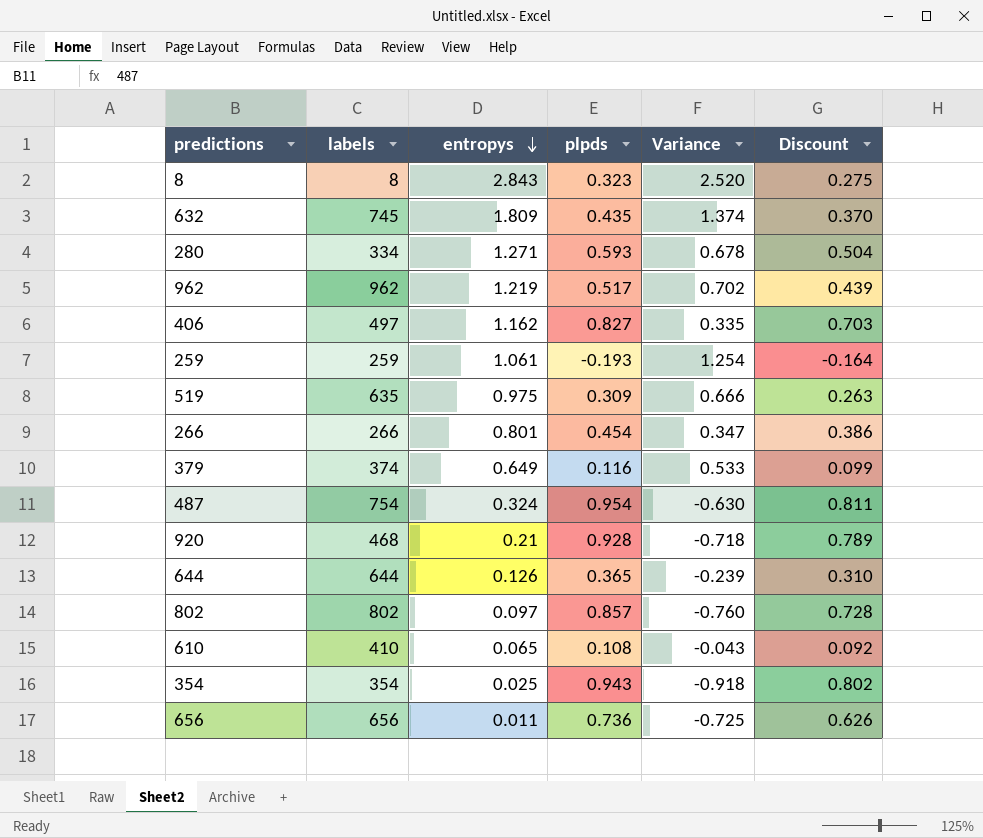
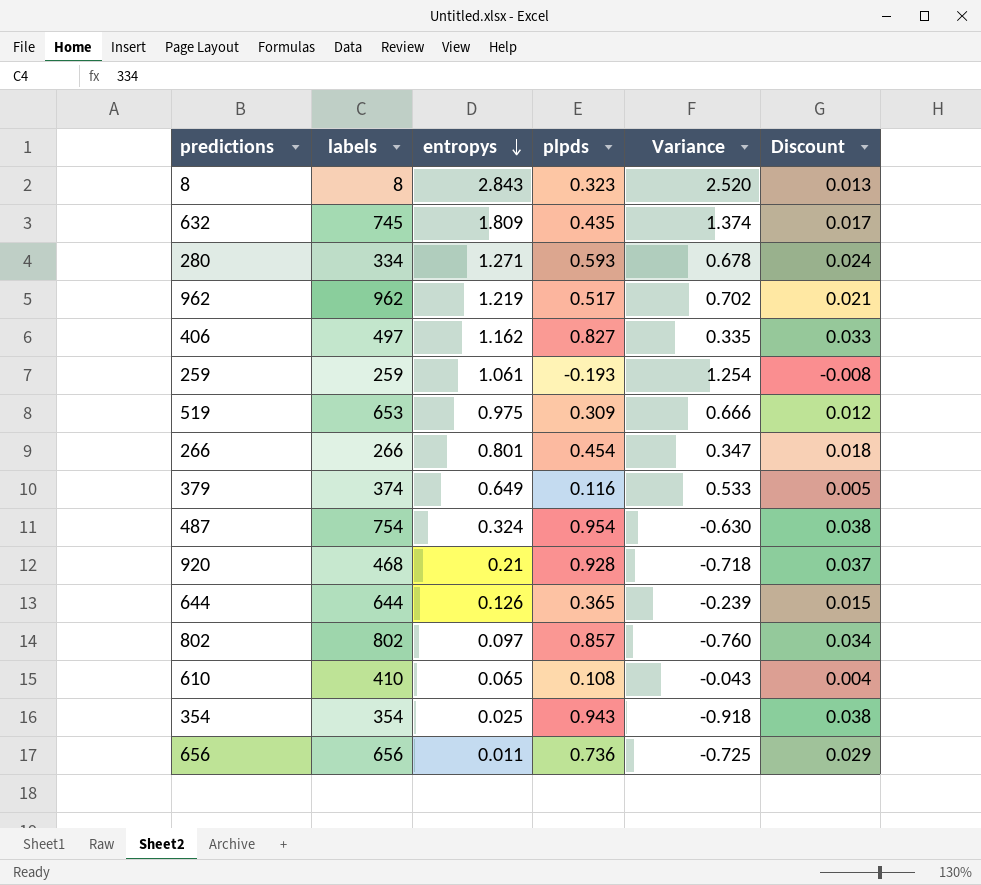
column Discount | formula: [plpds] * 0.85 -> [plpds] * 0.04
519 | labels: 635 -> 653

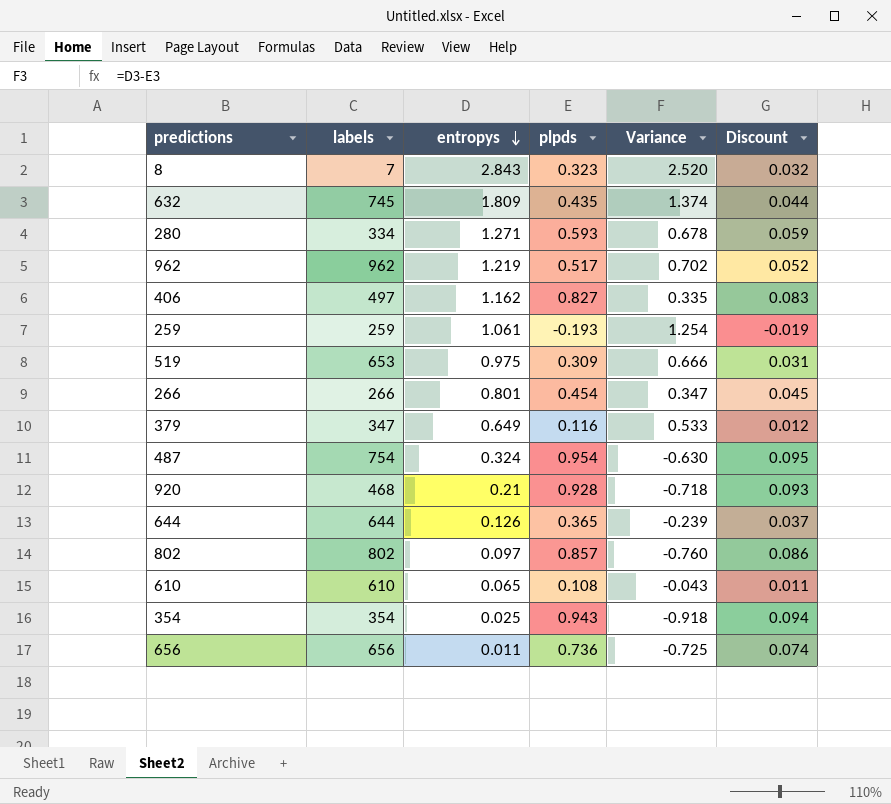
column Discount | formula: [plpds] * 0.04 -> [plpds] * 0.1
8 | labels: 8 -> 7
379 | labels: 374 -> 347
610 | labels: 410 -> 610

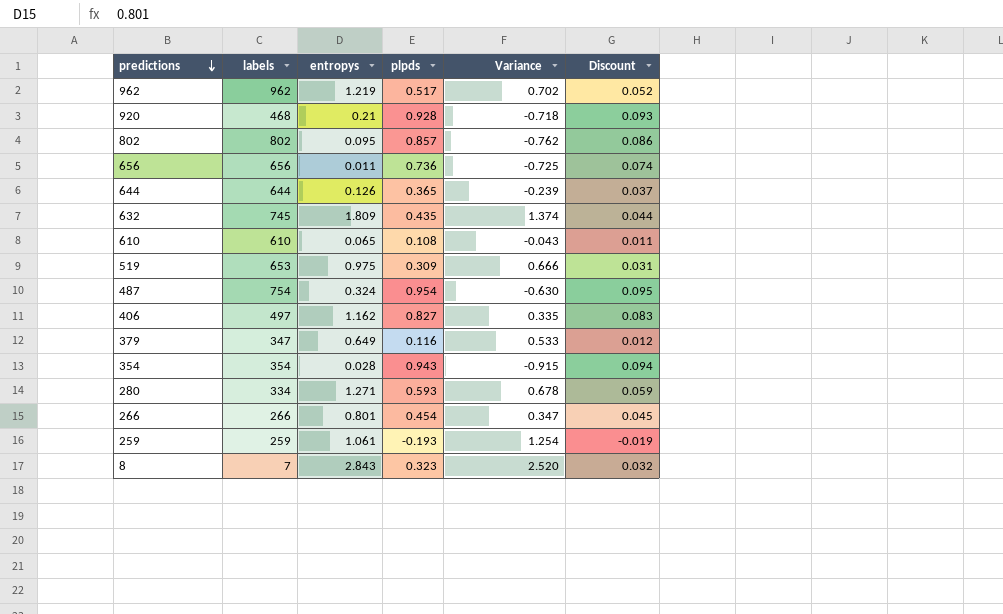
row order: entropys descending -> predictions descending
802 | entropys: 0.097 -> 0.095
802 | Variance: -0.760 -> -0.762
354 | entropys: 0.025 -> 0.028
354 | Variance: -0.918 -> -0.915

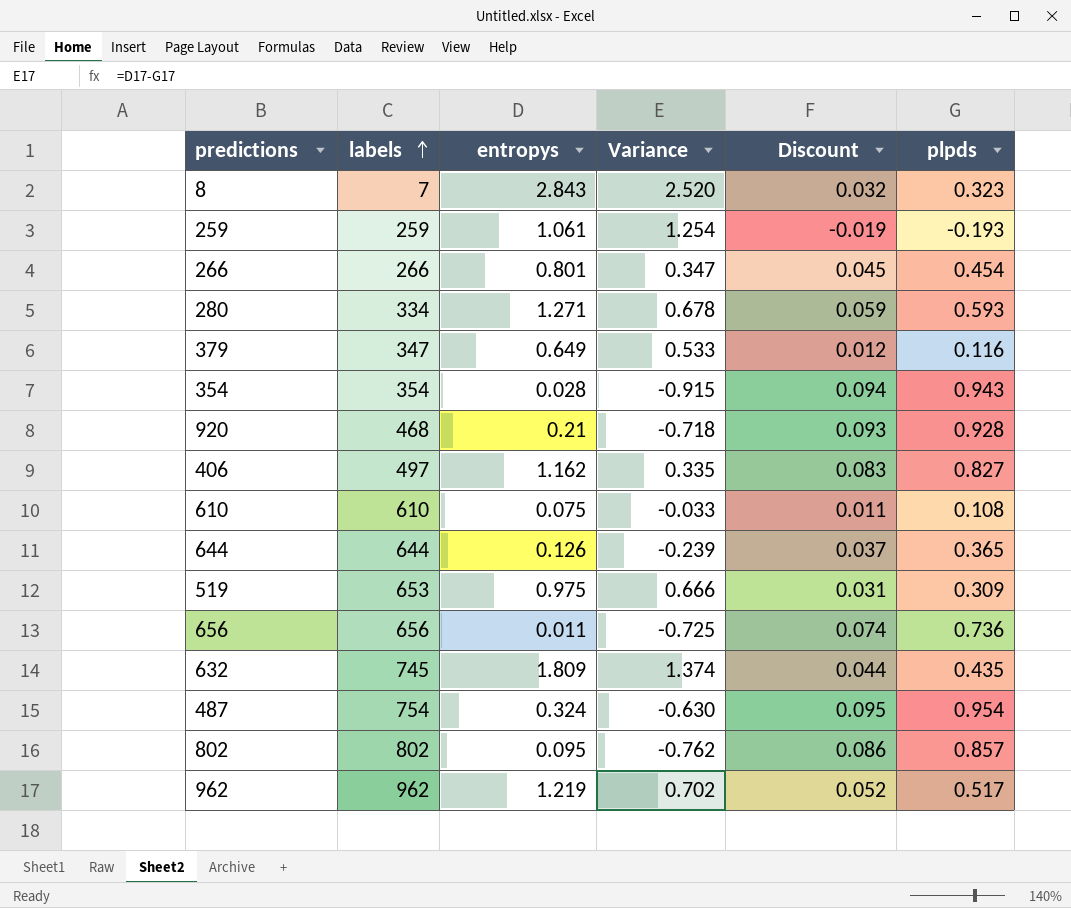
row order: predictions descending -> labels ascending
column plpds | position: 4 -> 6
610 | entropys: 0.065 -> 0.075
610 | Variance: -0.043 -> -0.033

